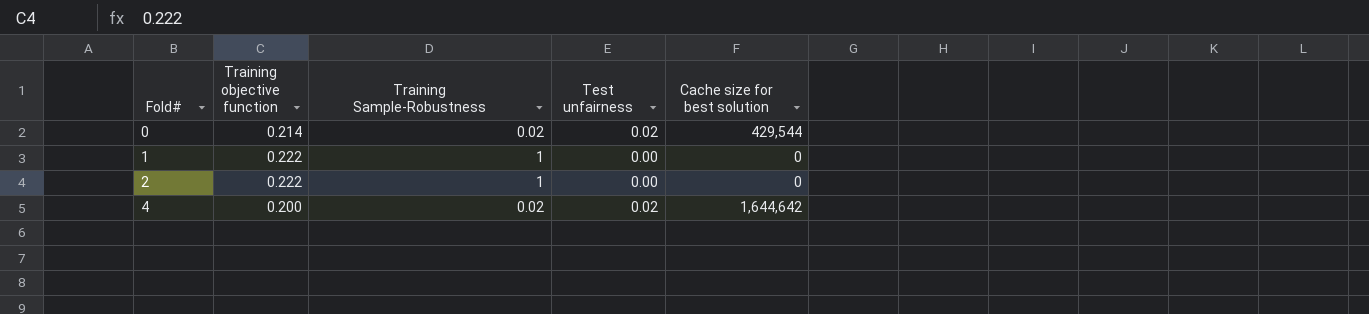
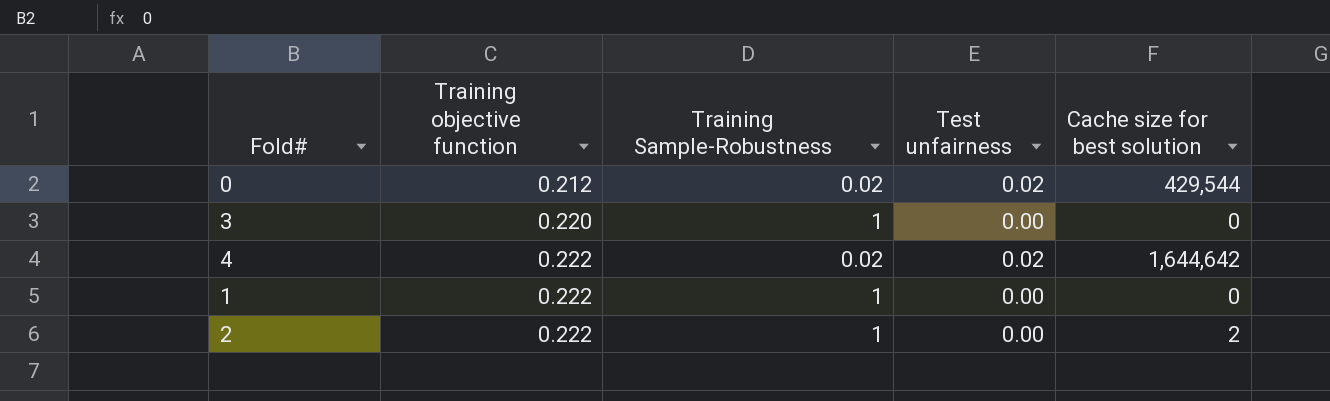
row order: Fold# ascending -> Training objective function ascending
0 | Training objective function: 0.214 -> 0.212
row 3: none -> 0.220 | 1 | 0.00 | 0
4 | Training objective function: 0.200 -> 0.222
2 | Cache size for best solution: 0 -> 2

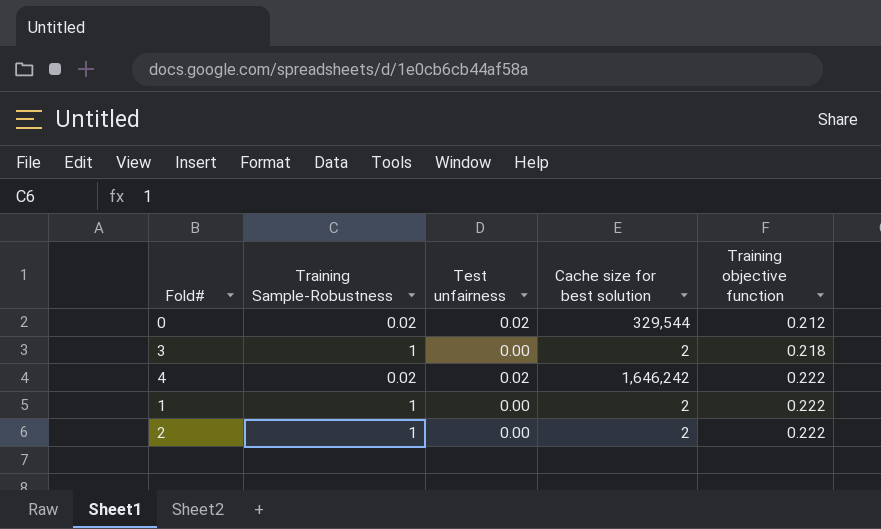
column Training objective function | position: 2 -> 5
0 | Cache size for best solution: 429,544 -> 329,544
3 | Cache size for best solution: 0 -> 2
3 | Training objective function: 0.220 -> 0.218
4 | Cache size for best solution: 1,644,642 -> 1,646,242
1 | Cache size for best solution: 0 -> 2

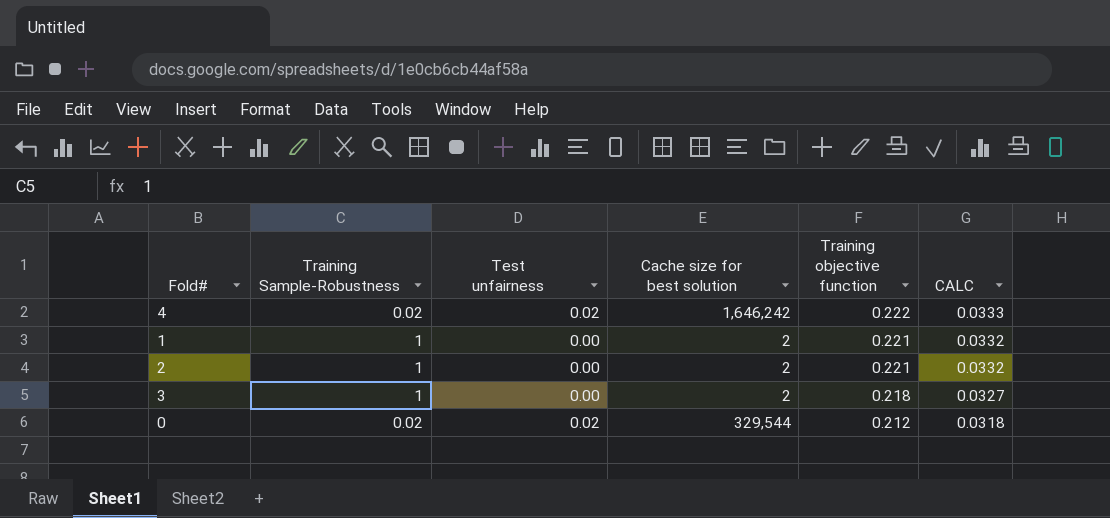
row order: Training objective function ascending -> Training objective function descending
column CALC | formula: none -> [Training objective function] * 0.15
1 | Training objective function: 0.222 -> 0.221
2 | Training objective function: 0.222 -> 0.221

